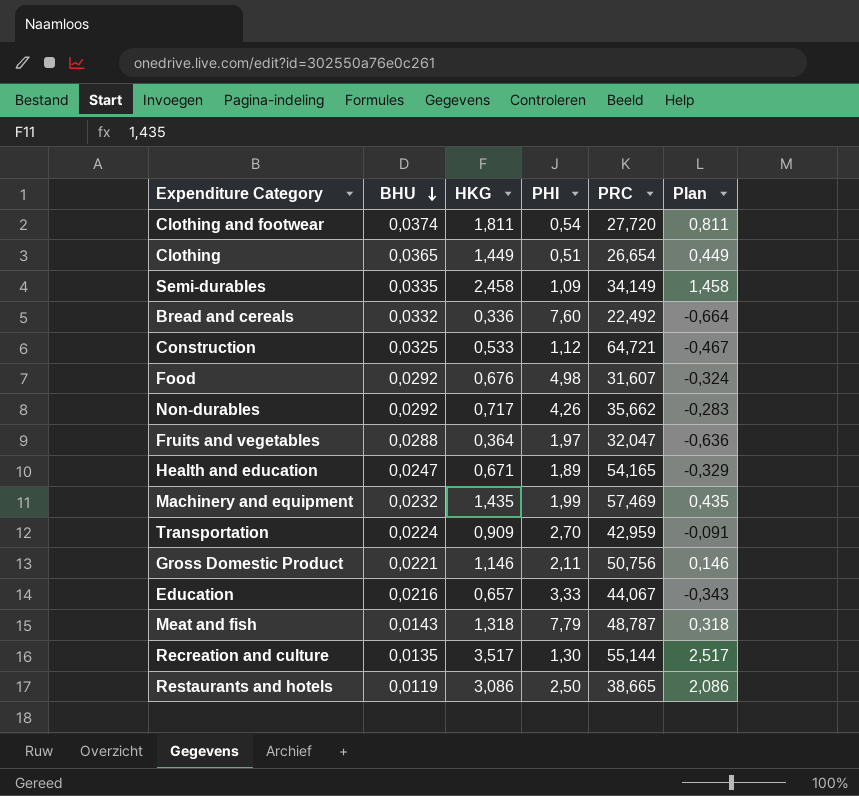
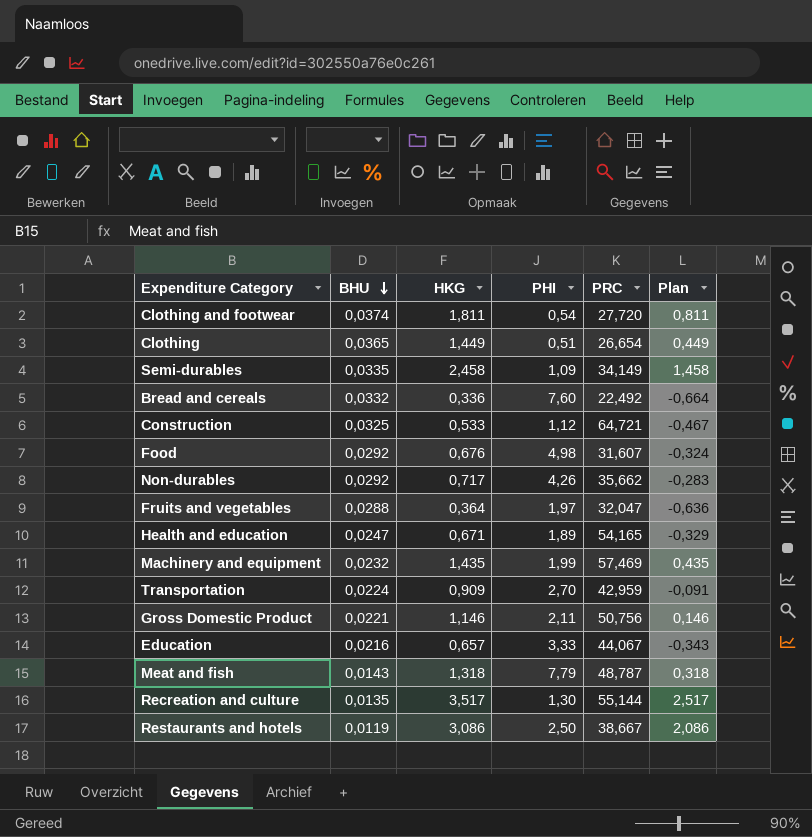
Restaurants and hotels | PRC: 38,665 -> 38,667

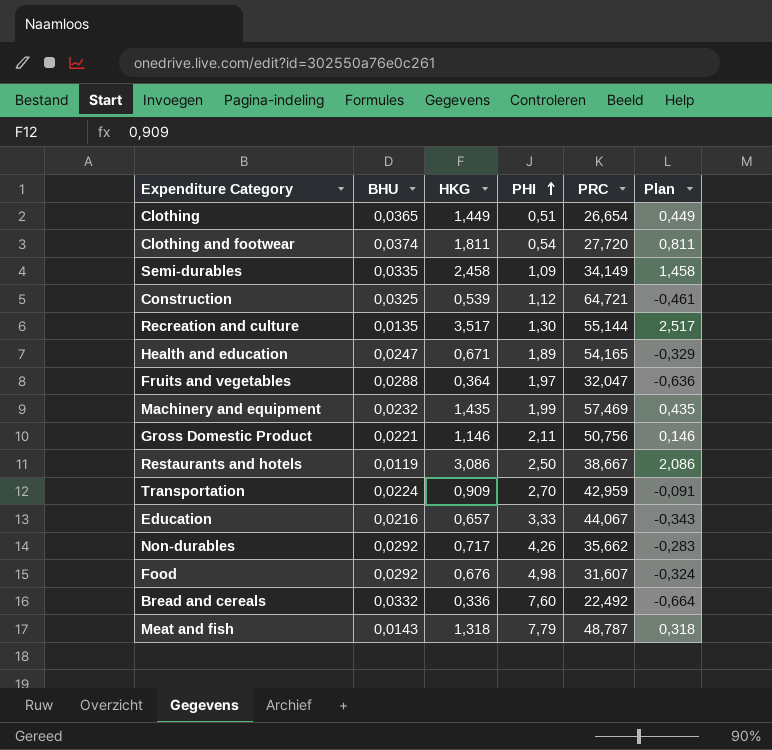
row order: BHU descending -> PHI ascending
Construction | HKG: 0,533 -> 0,539
Construction | Plan: -0,467 -> -0,461

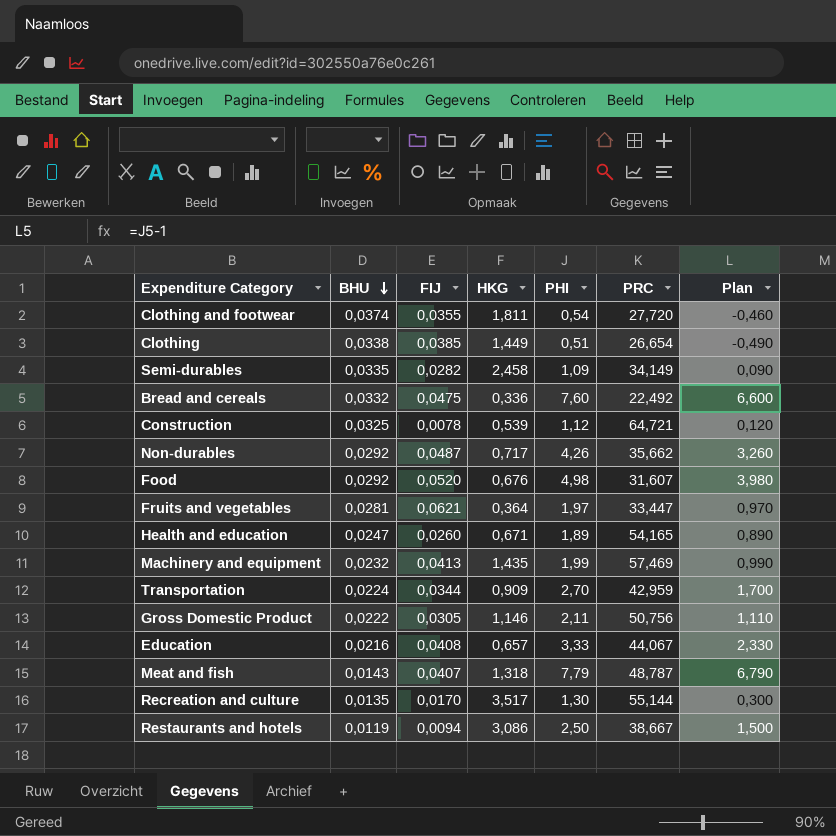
row order: PHI ascending -> BHU descending
column FIJ | position: none -> 3
column Plan | formula: [HKG] - 1 -> [PHI] - 1
Clothing | BHU: 0,0365 -> 0,0338
Fruits and vegetables | BHU: 0,0288 -> 0,0281
Fruits and vegetables | PRC: 32,047 -> 33,447
Gross Domestic Product | BHU: 0,0221 -> 0,0222

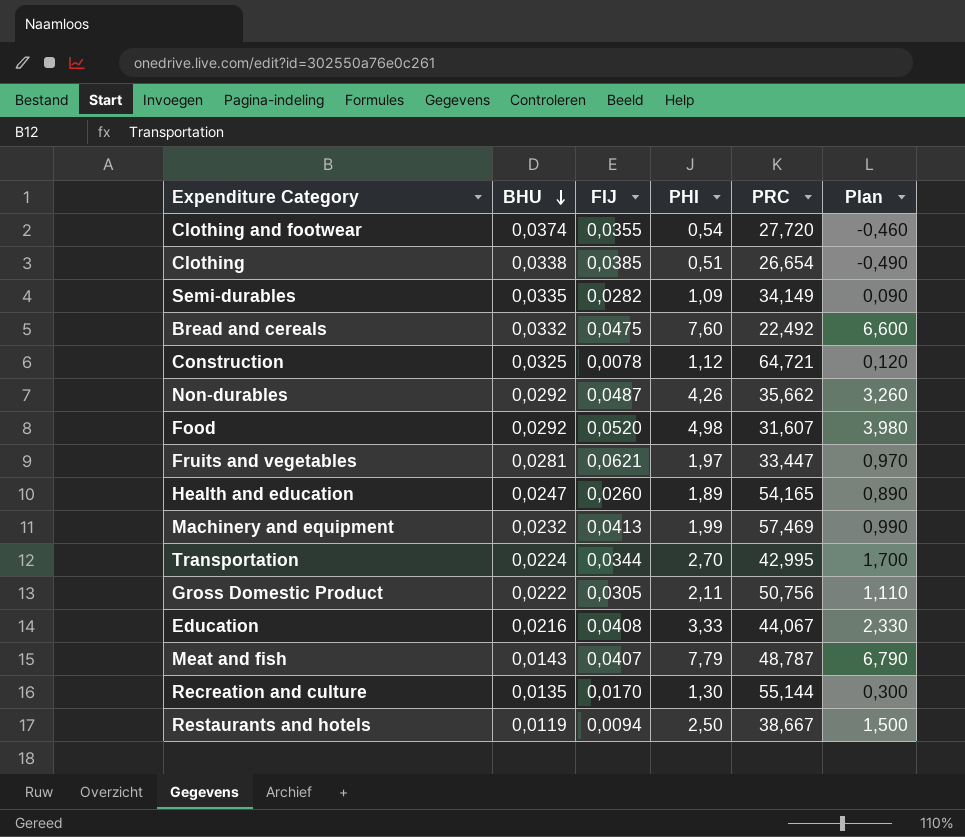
column HKG | position: 4 -> none
Transportation | PRC: 42,959 -> 42,995

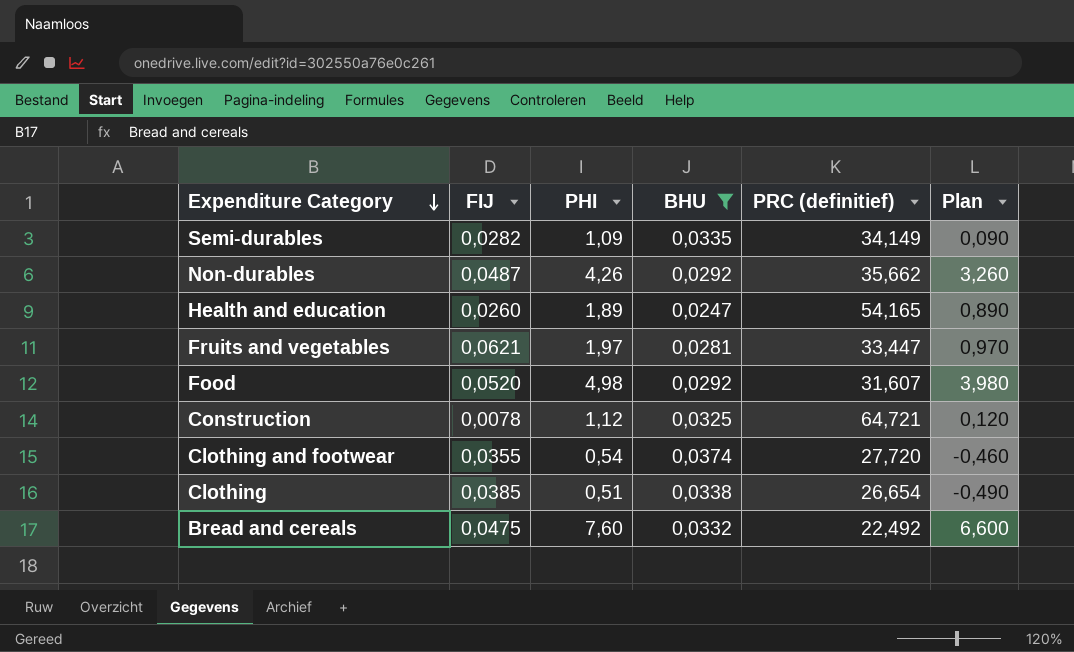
filter: none -> BHU >= 0,0247
row order: BHU descending -> Expenditure Category descending
column BHU | position: 2 -> 4
column name: PRC -> PRC (definitief)

